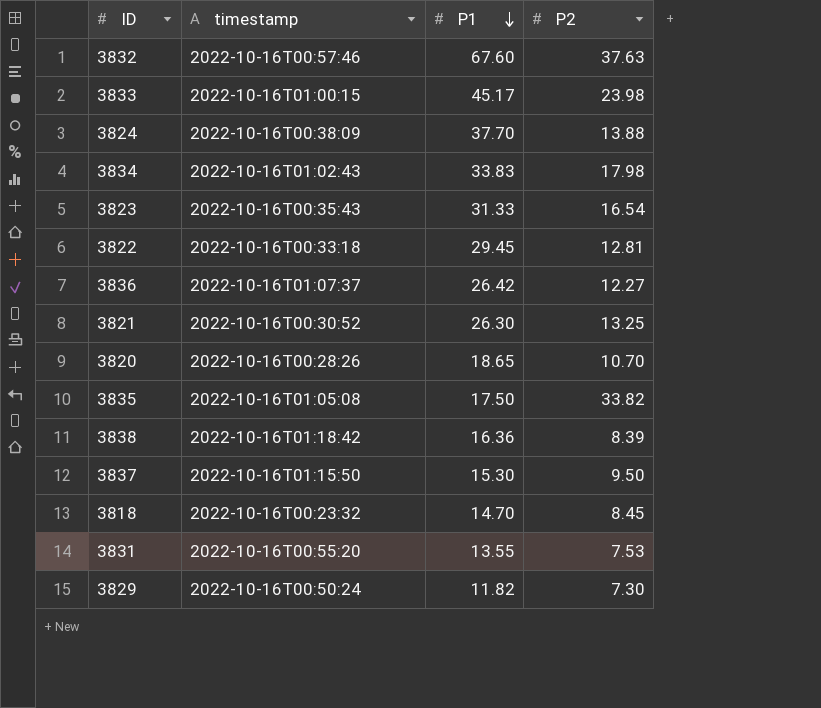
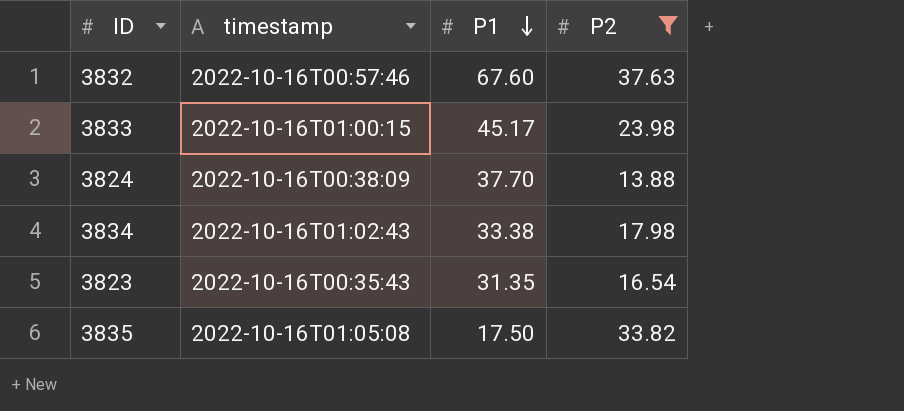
filter: none -> P2 >= 13.88
3834 | P1: 33.83 -> 33.38
3823 | P1: 31.33 -> 31.35

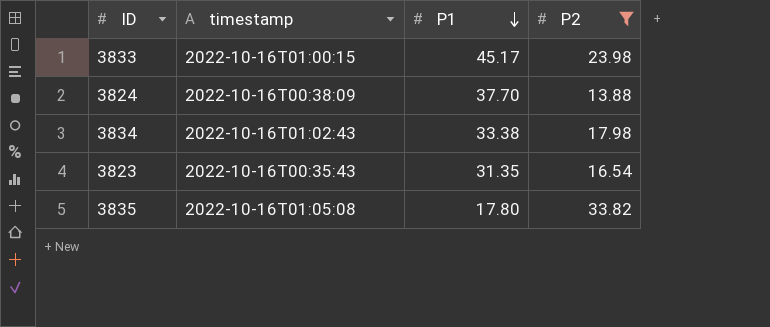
row 3832: 2022-10-16T00:57:46 | 67.60 | 37.63 -> none
3835 | P1: 17.50 -> 17.80

